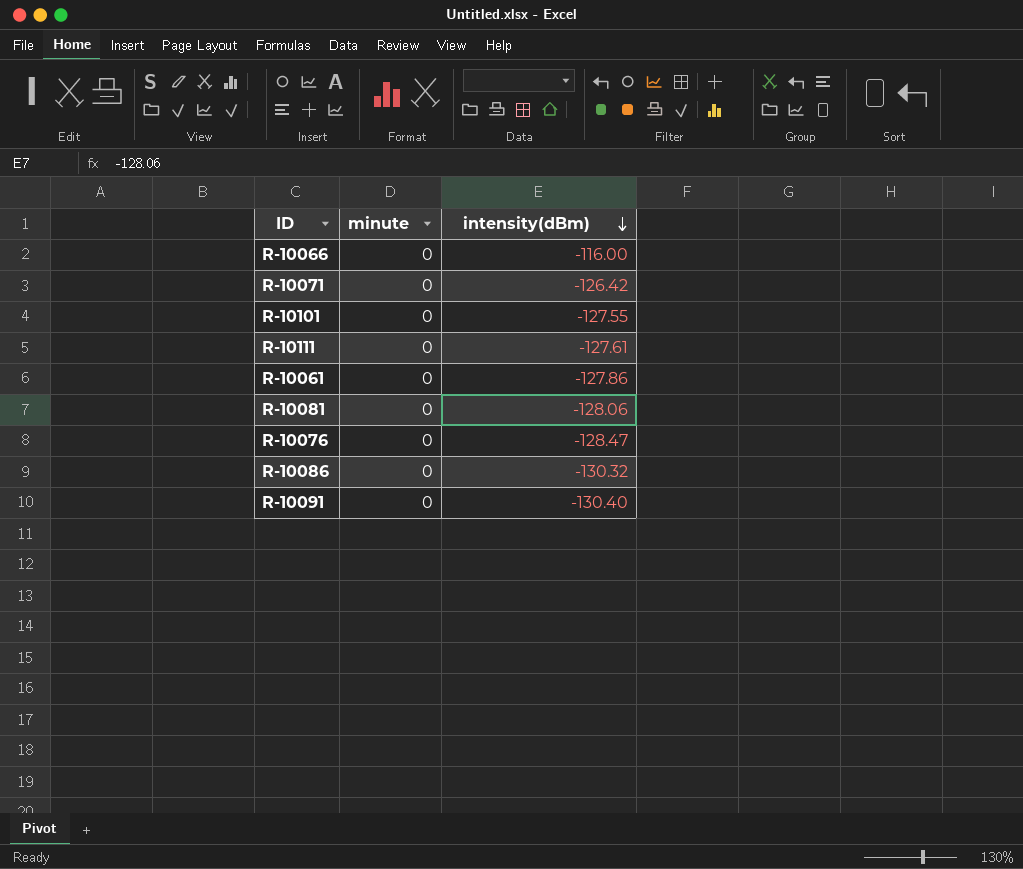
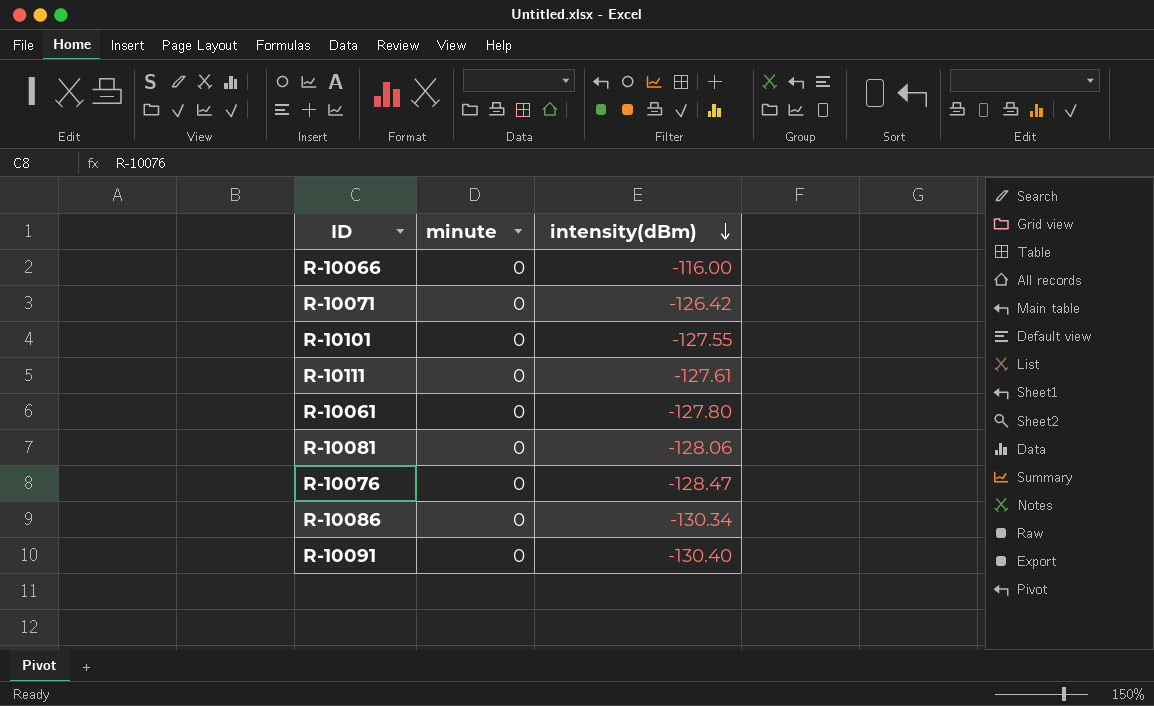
R-10061 | intensity(dBm): -127.86 -> -127.80
R-10086 | intensity(dBm): -130.32 -> -130.34

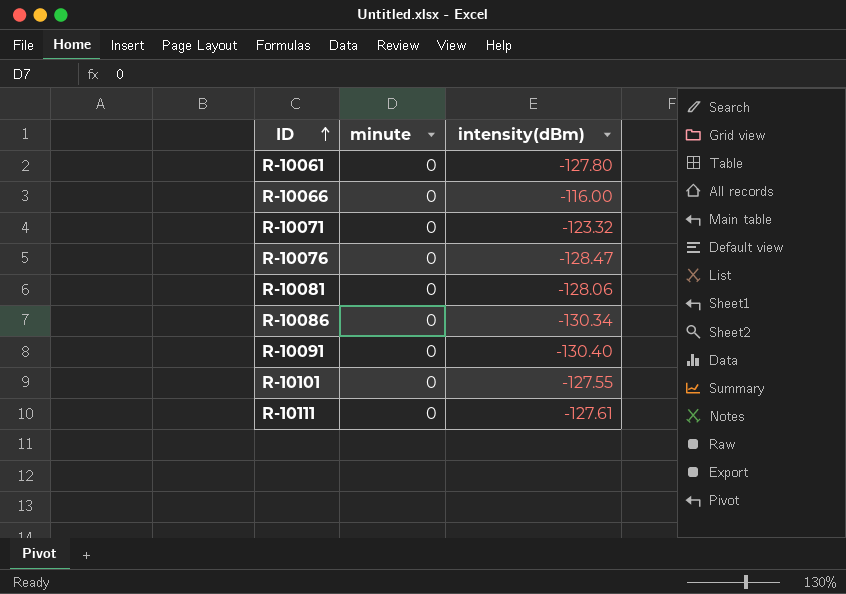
row order: intensity(dBm) descending -> ID ascending
R-10071 | intensity(dBm): -126.42 -> -123.32

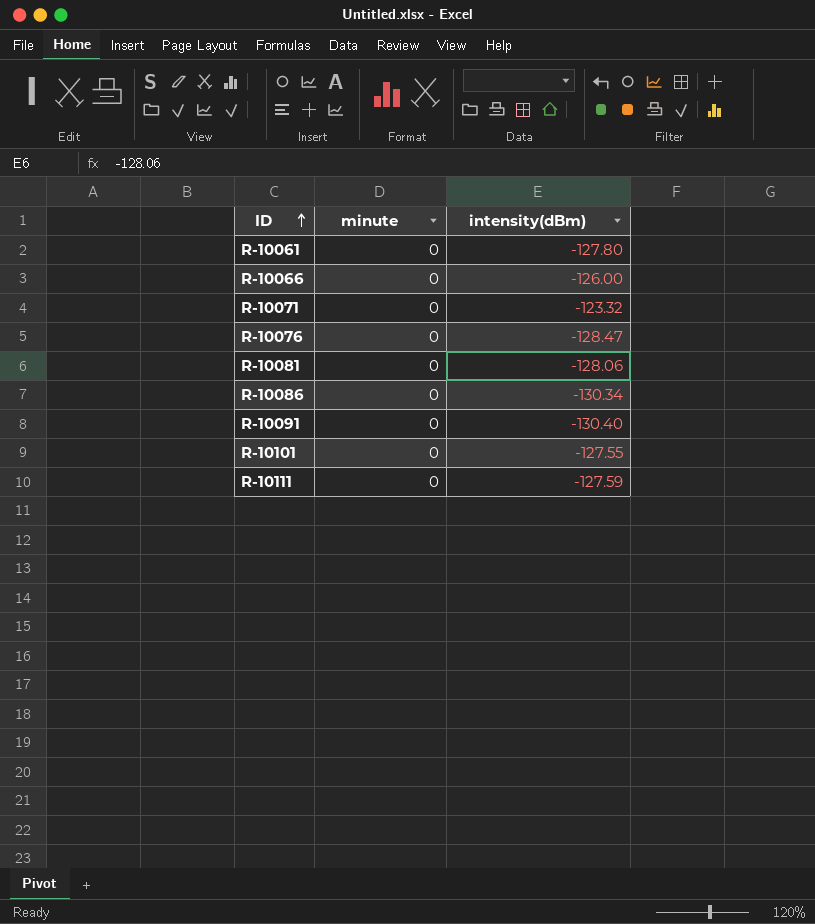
R-10066 | intensity(dBm): -116.00 -> -126.00
R-10111 | intensity(dBm): -127.61 -> -127.59

